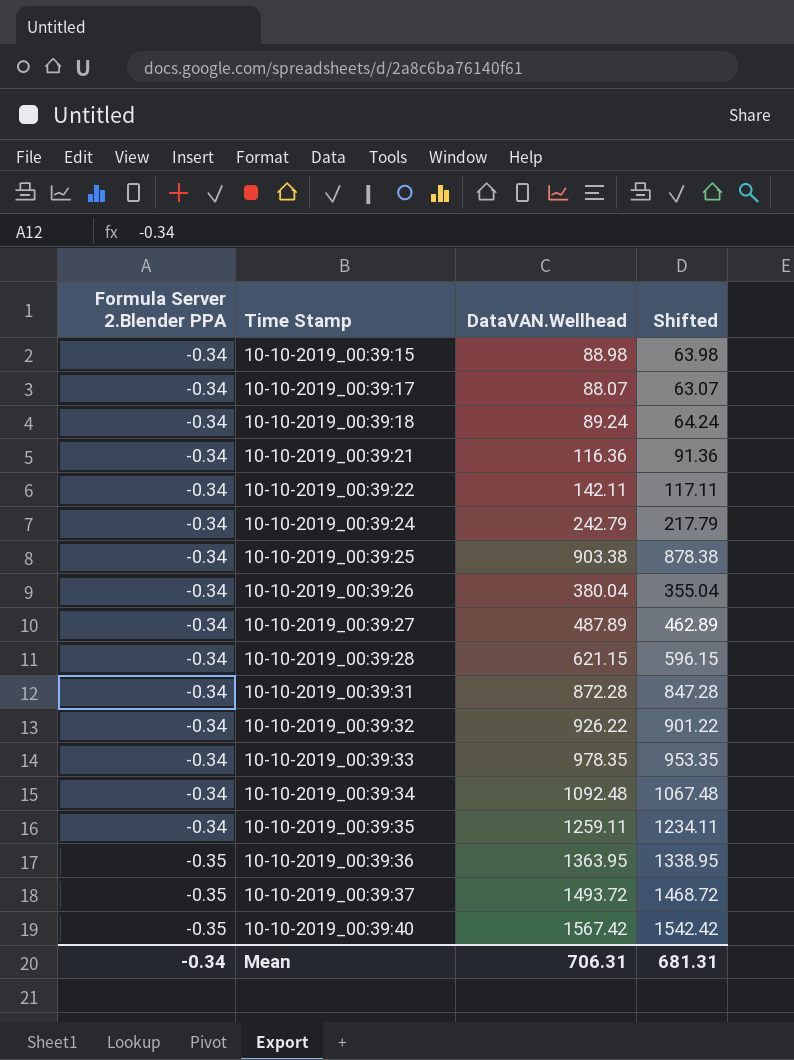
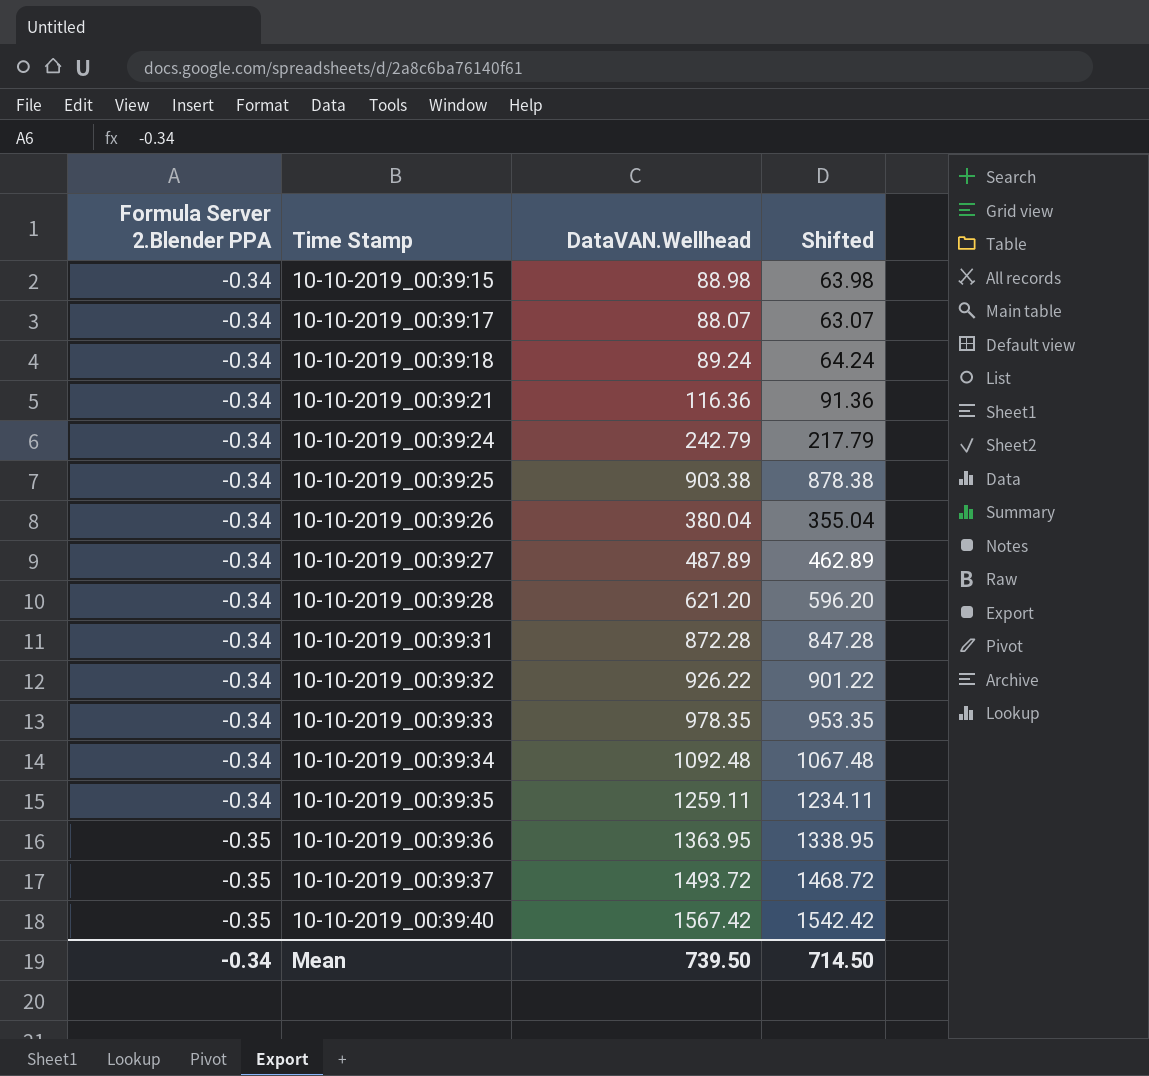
row 10-10-2019_00:39:22: -0.34 | 142.11 | 117.11 -> none
10-10-2019_00:39:28 | DataVAN.Wellhead: 621.15 -> 621.20
10-10-2019_00:39:28 | Shifted: 596.15 -> 596.20
Mean | DataVAN.Wellhead: 706.31 -> 739.50
Mean | Shifted: 681.31 -> 714.50

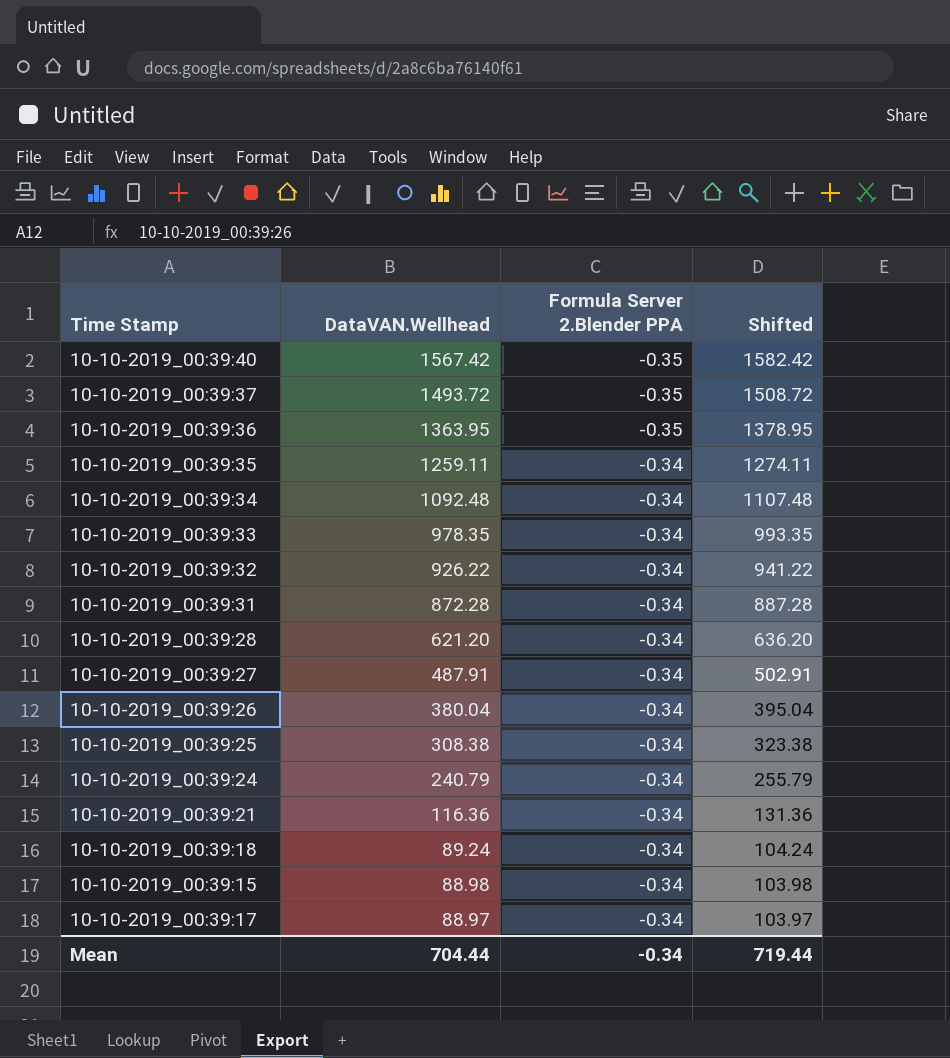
row order: Formula Server 2.Blender PPA descending -> DataVAN.Wellhead descending
column Formula Server 2.Blender PPA | position: 1 -> 3
column Shifted | formula: [DataVAN.Wellhead] - 25 -> [DataVAN.Wellhead] + 15
10-10-2019_00:39:27 | DataVAN.Wellhead: 487.89 -> 487.91
10-10-2019_00:39:25 | DataVAN.Wellhead: 903.38 -> 308.38
10-10-2019_00:39:24 | DataVAN.Wellhead: 242.79 -> 240.79
10-10-2019_00:39:17 | DataVAN.Wellhead: 88.07 -> 88.97
Mean | DataVAN.Wellhead: 739.50 -> 704.44
Mean | Shifted: 714.50 -> 719.44

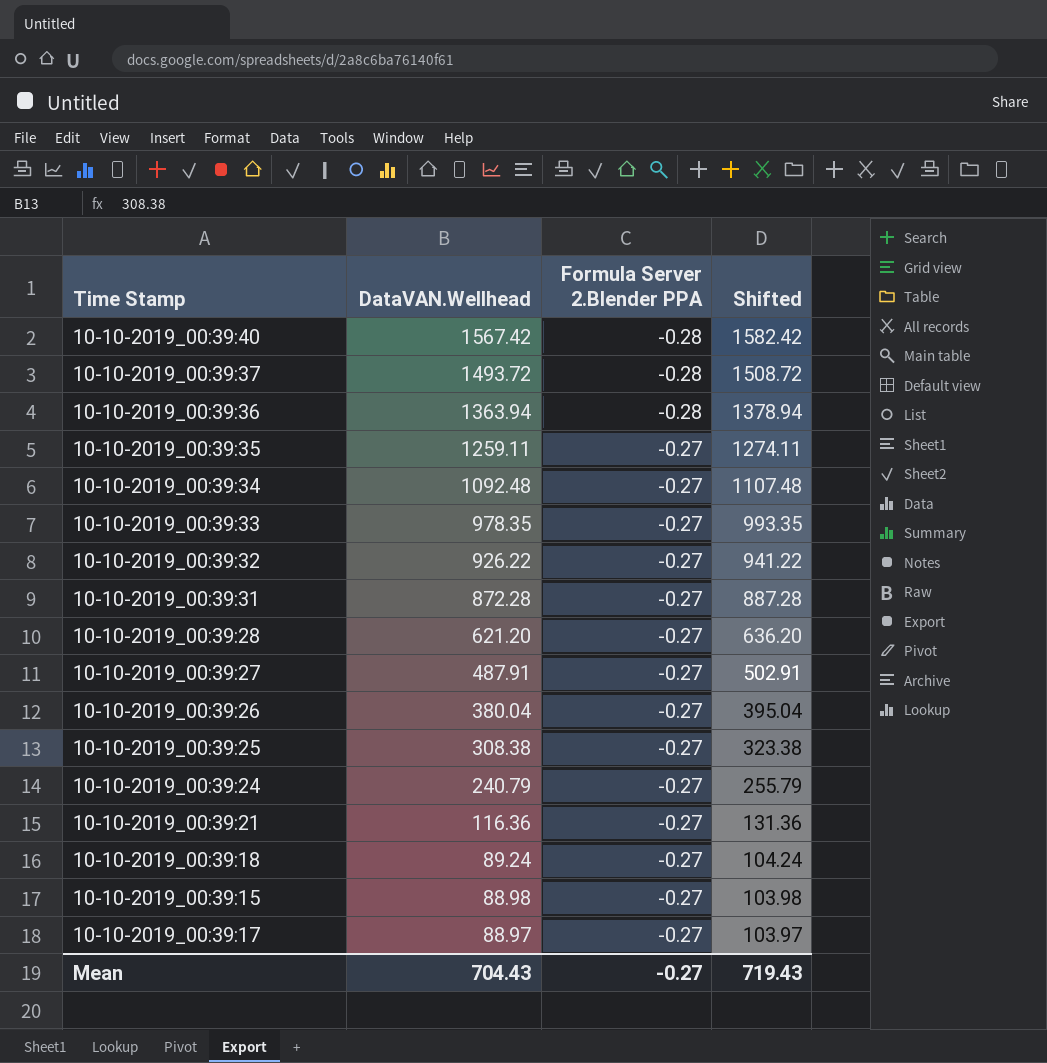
10-10-2019_00:39:40 | Formula Server 2.Blender PPA: -0.35 -> -0.28
10-10-2019_00:39:37 | Formula Server 2.Blender PPA: -0.35 -> -0.28
10-10-2019_00:39:36 | DataVAN.Wellhead: 1363.95 -> 1363.94
10-10-2019_00:39:36 | Formula Server 2.Blender PPA: -0.35 -> -0.28
10-10-2019_00:39:36 | Shifted: 1378.95 -> 1378.94
10-10-2019_00:39:35 | Formula Server 2.Blender PPA: -0.34 -> -0.27
10-10-2019_00:39:34 | Formula Server 2.Blender PPA: -0.34 -> -0.27
10-10-2019_00:39:33 | Formula Server 2.Blender PPA: -0.34 -> -0.27
10-10-2019_00:39:32 | Formula Server 2.Blender PPA: -0.34 -> -0.27
10-10-2019_00:39:31 | Formula Server 2.Blender PPA: -0.34 -> -0.27
10-10-2019_00:39:28 | Formula Server 2.Blender PPA: -0.34 -> -0.27
10-10-2019_00:39:27 | Formula Server 2.Blender PPA: -0.34 -> -0.27
10-10-2019_00:39:26 | Formula Server 2.Blender PPA: -0.34 -> -0.27
10-10-2019_00:39:25 | Formula Server 2.Blender PPA: -0.34 -> -0.27
10-10-2019_00:39:24 | Formula Server 2.Blender PPA: -0.34 -> -0.27
10-10-2019_00:39:21 | Formula Server 2.Blender PPA: -0.34 -> -0.27
10-10-2019_00:39:18 | Formula Server 2.Blender PPA: -0.34 -> -0.27
10-10-2019_00:39:15 | Formula Server 2.Blender PPA: -0.34 -> -0.27
10-10-2019_00:39:17 | Formula Server 2.Blender PPA: -0.34 -> -0.27
Mean | DataVAN.Wellhead: 704.44 -> 704.43
Mean | Formula Server 2.Blender PPA: -0.34 -> -0.27
Mean | Shifted: 719.44 -> 719.43

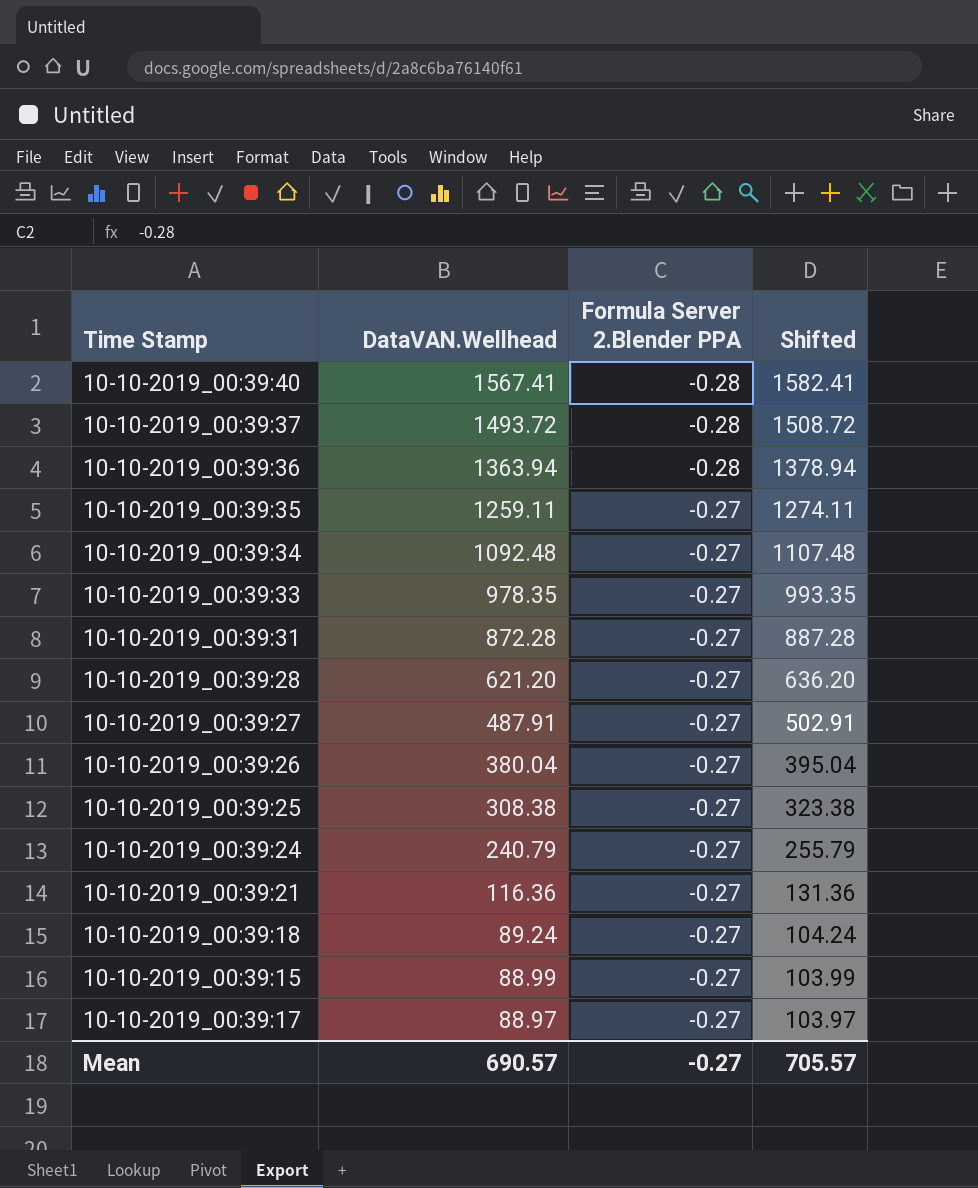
row 10-10-2019_00:39:32: 926.22 | -0.27 | 941.22 -> none
10-10-2019_00:39:40 | DataVAN.Wellhead: 1567.42 -> 1567.41
10-10-2019_00:39:40 | Shifted: 1582.42 -> 1582.41
10-10-2019_00:39:15 | DataVAN.Wellhead: 88.98 -> 88.99
10-10-2019_00:39:15 | Shifted: 103.98 -> 103.99
Mean | DataVAN.Wellhead: 704.43 -> 690.57
Mean | Shifted: 719.43 -> 705.57

